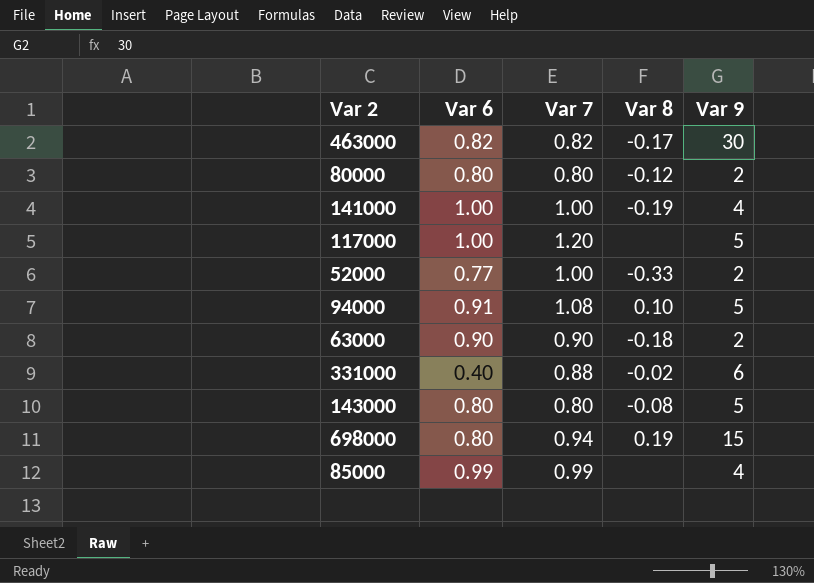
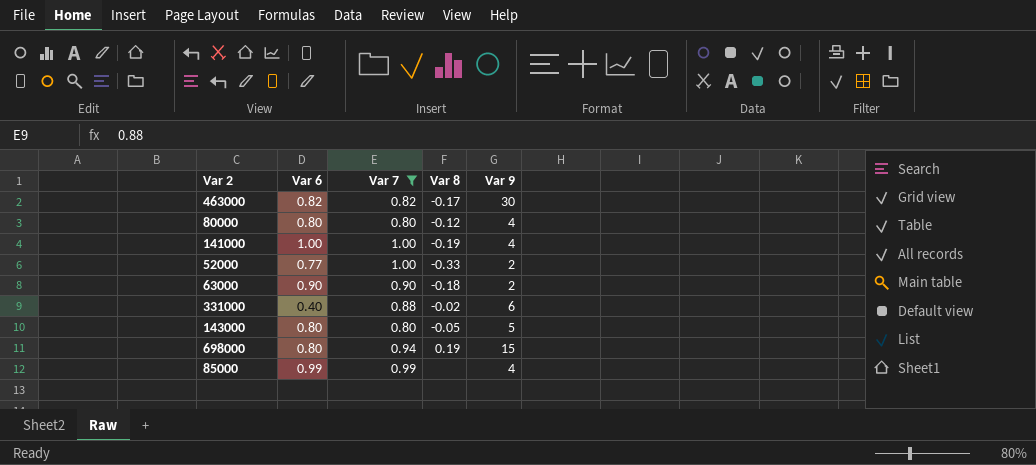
filter: none -> Var 7 <= 1.00
80000 | Var 9: 2 -> 4
143000 | Var 8: -0.08 -> -0.05

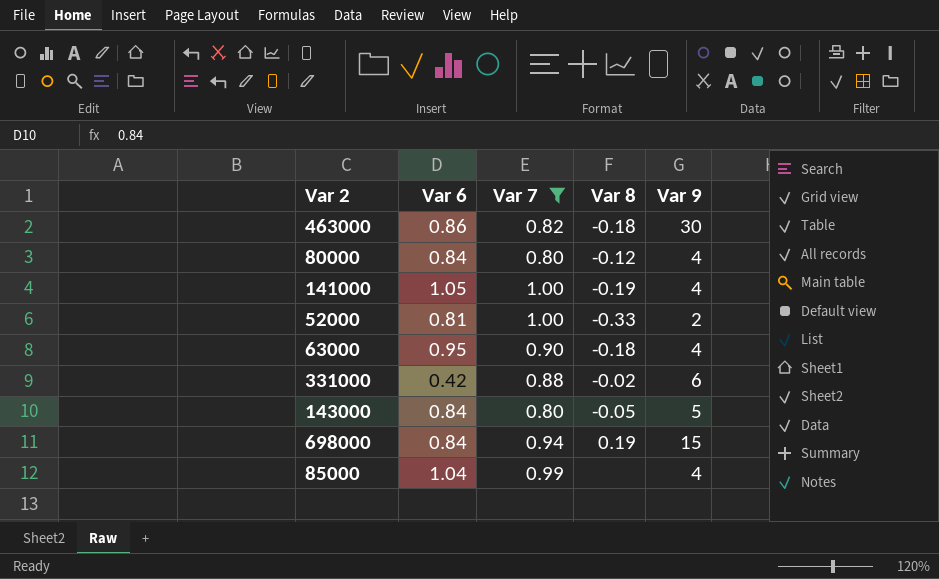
463000 | Var 6: 0.82 -> 0.86
463000 | Var 8: -0.17 -> -0.18
80000 | Var 6: 0.80 -> 0.84
141000 | Var 6: 1.00 -> 1.05
52000 | Var 6: 0.77 -> 0.81
63000 | Var 6: 0.90 -> 0.95
63000 | Var 9: 2 -> 4
331000 | Var 6: 0.40 -> 0.42
143000 | Var 6: 0.80 -> 0.84
698000 | Var 6: 0.80 -> 0.84
85000 | Var 6: 0.99 -> 1.04

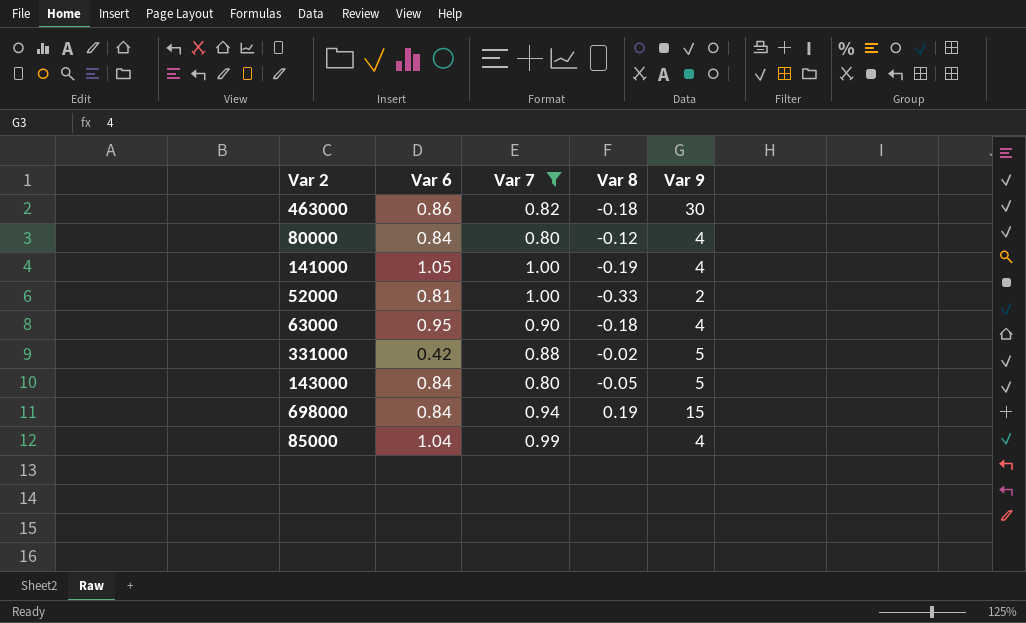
331000 | Var 9: 6 -> 5

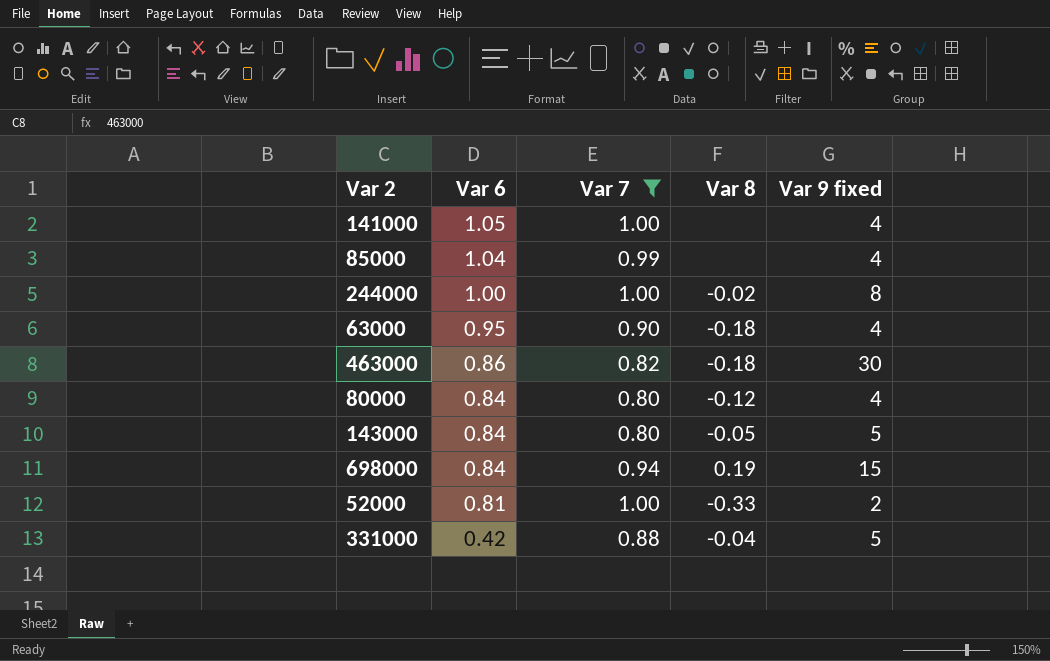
row order: none -> Var 6 descending
column name: Var 9 -> Var 9 fixed
141000 | Var 8: -0.19 -> none
row 244000: none -> 1.00 | 1.00 | -0.02 | 8
331000 | Var 8: -0.02 -> -0.04

